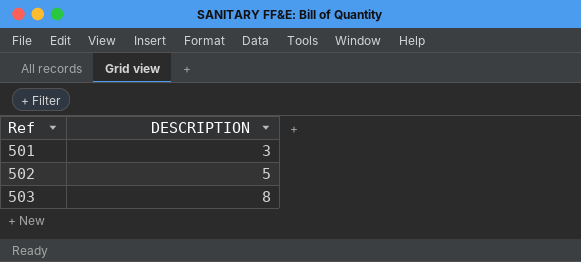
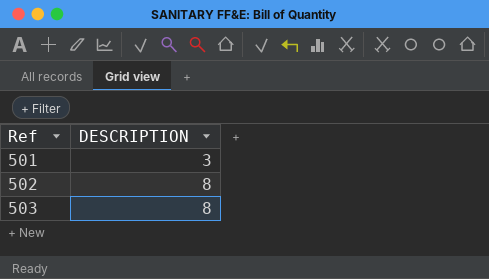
502 | DESCRIPTION: 5 -> 8

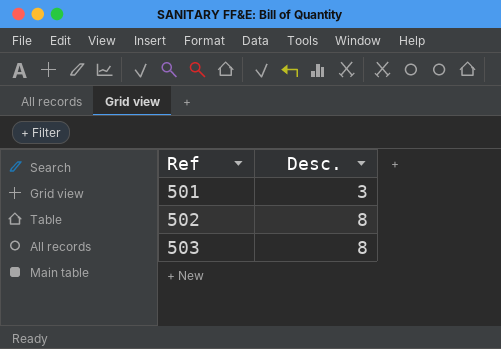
column name: DESCRIPTION -> Desc.

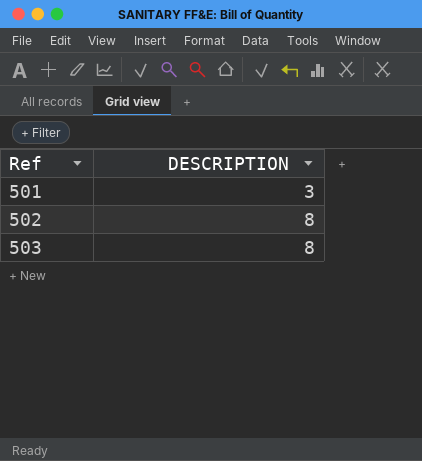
column name: Desc. -> DESCRIPTION

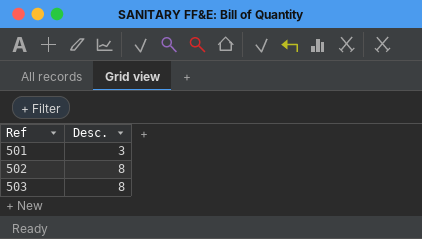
column name: DESCRIPTION -> Desc.

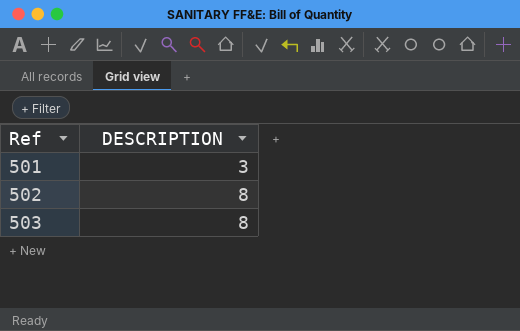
column name: Desc. -> DESCRIPTION

